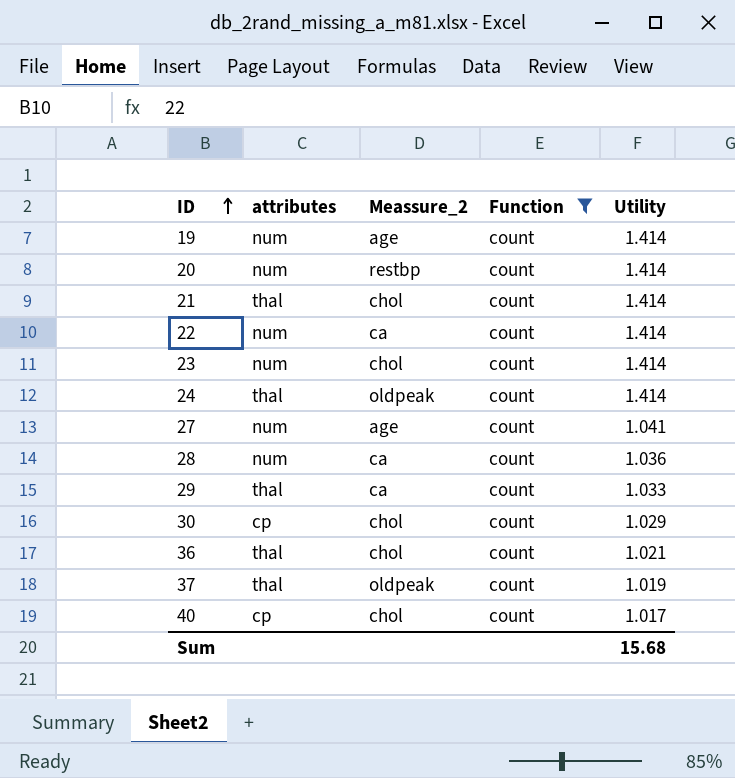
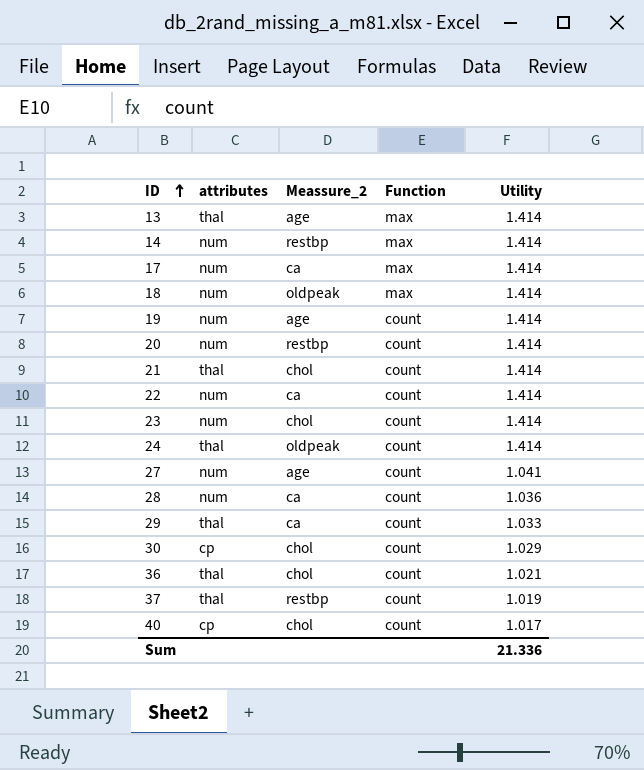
filter: Function = count -> none
37 | Meassure_2: oldpeak -> restbp
Sum | Utility: 15.68 -> 21.336

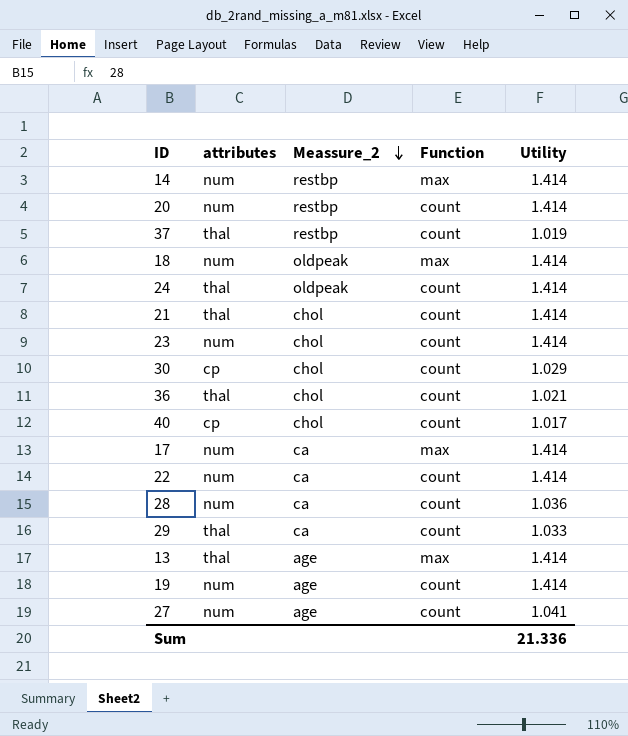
row order: ID ascending -> Meassure_2 descending

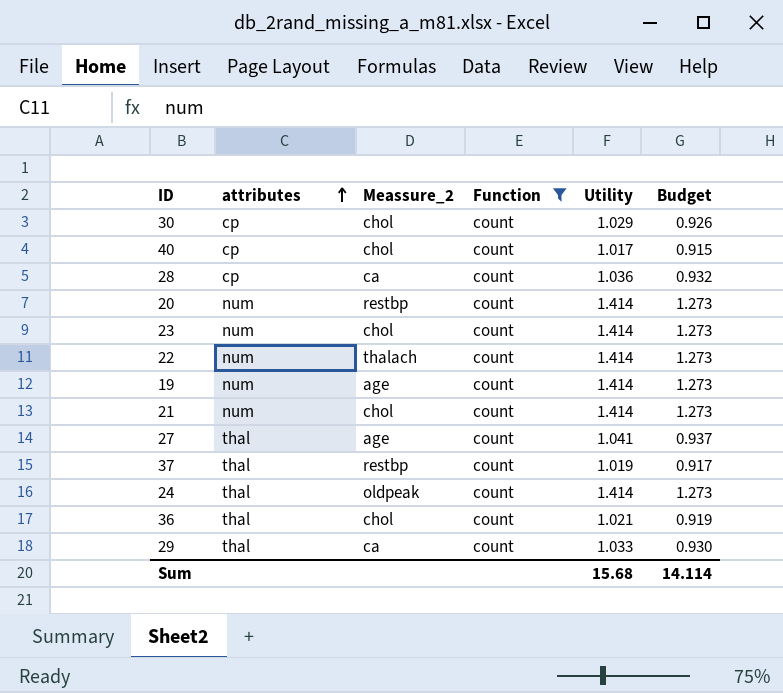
filter: none -> Function = count
row order: Meassure_2 descending -> attributes ascending
column Budget | formula: none -> [Utility] * 0.9
28 | attributes: num -> cp
22 | Meassure_2: ca -> thalach
21 | attributes: thal -> num
27 | attributes: num -> thal
Sum | Utility: 21.336 -> 15.68

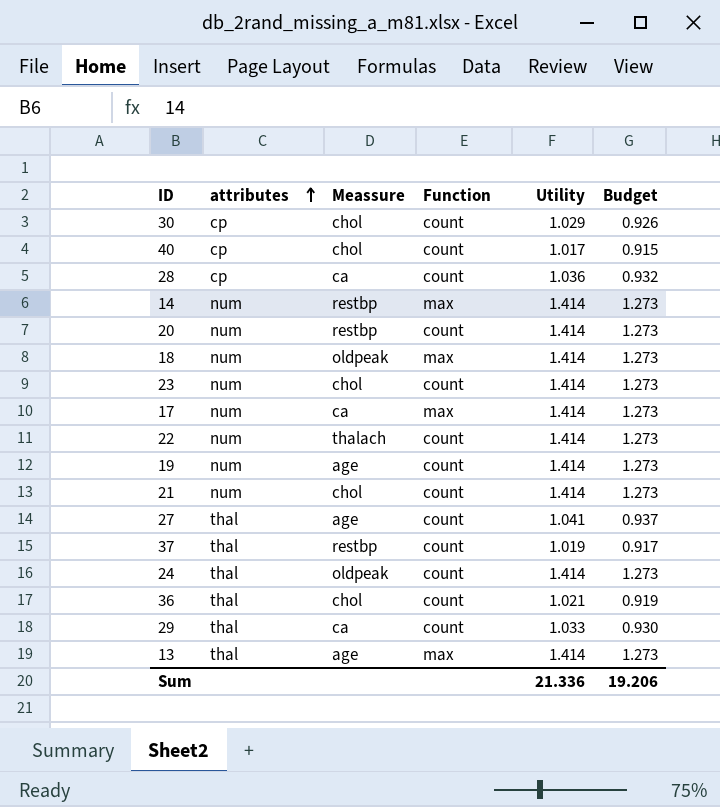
filter: Function = count -> none
column name: Meassure_2 -> Meassure
Sum | Utility: 15.68 -> 21.336
Sum | Budget: 14.114 -> 19.206

